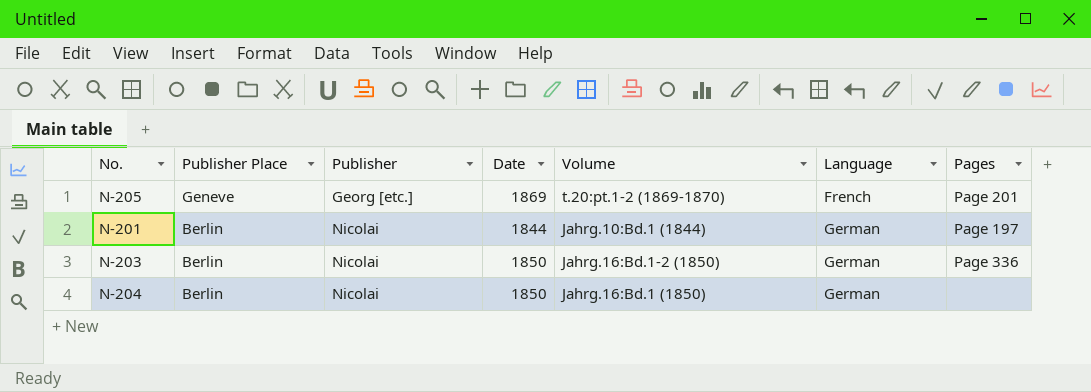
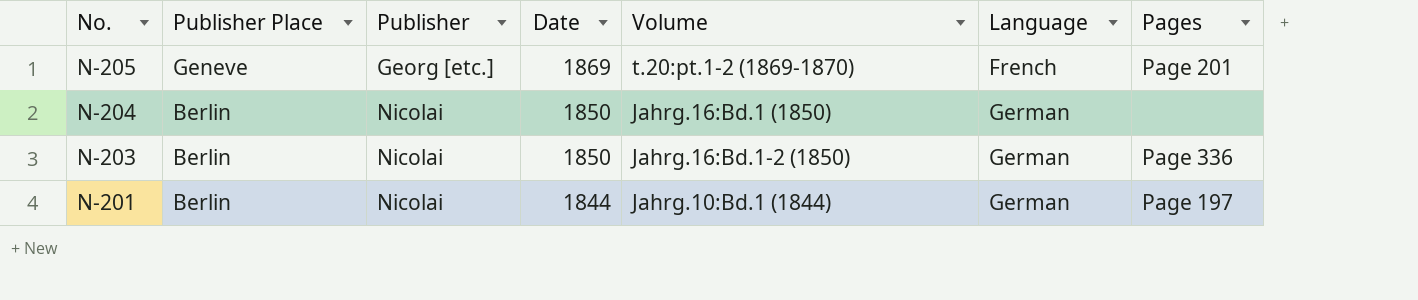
row order: Publisher Place descending -> No. descending

